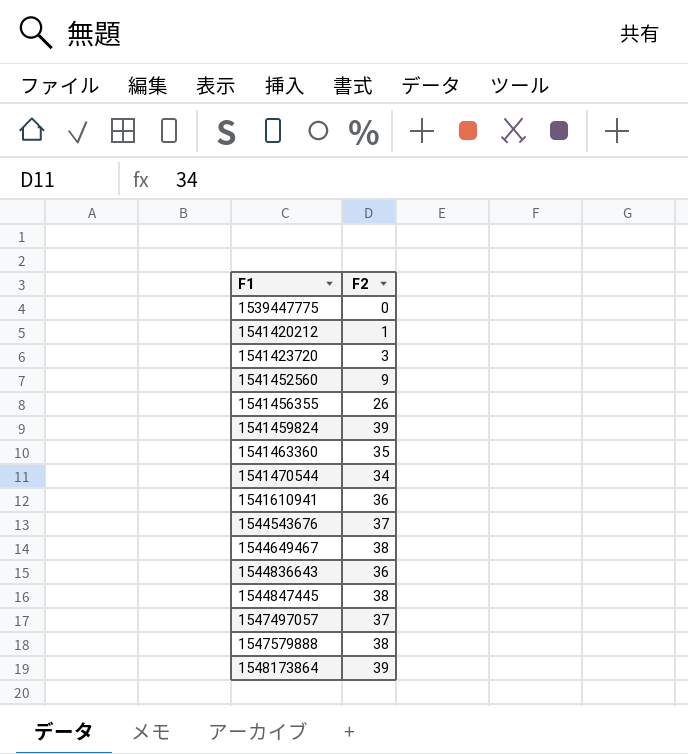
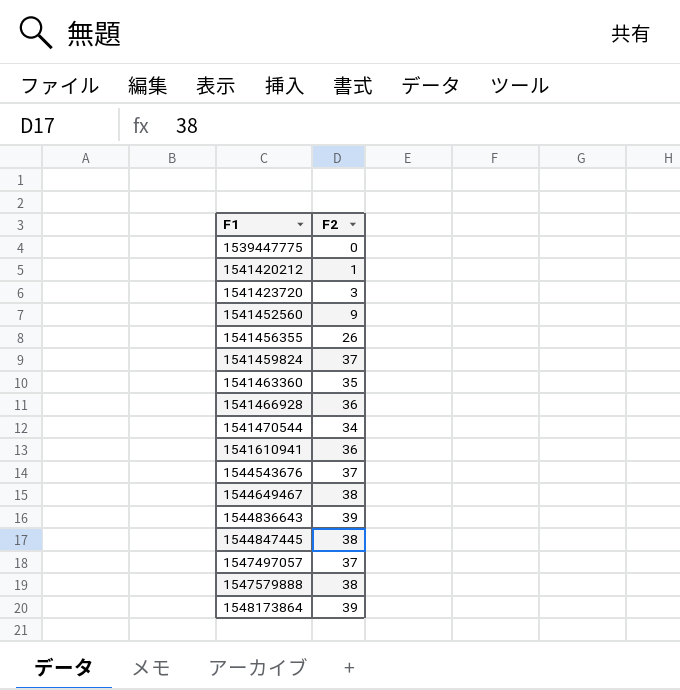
1541459824 | F2: 39 -> 37
row 1541466928: none -> 36
1544836643 | F2: 36 -> 39

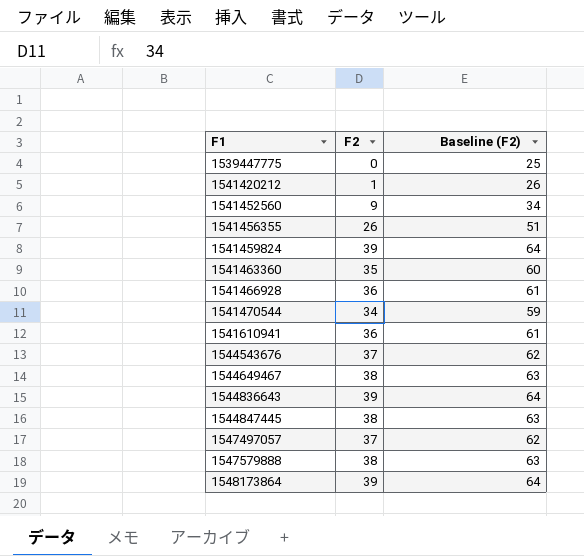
column Baseline (F2) | formula: none -> [F2] + 25
row 1541423720: 3 -> none
1541459824 | F2: 37 -> 39

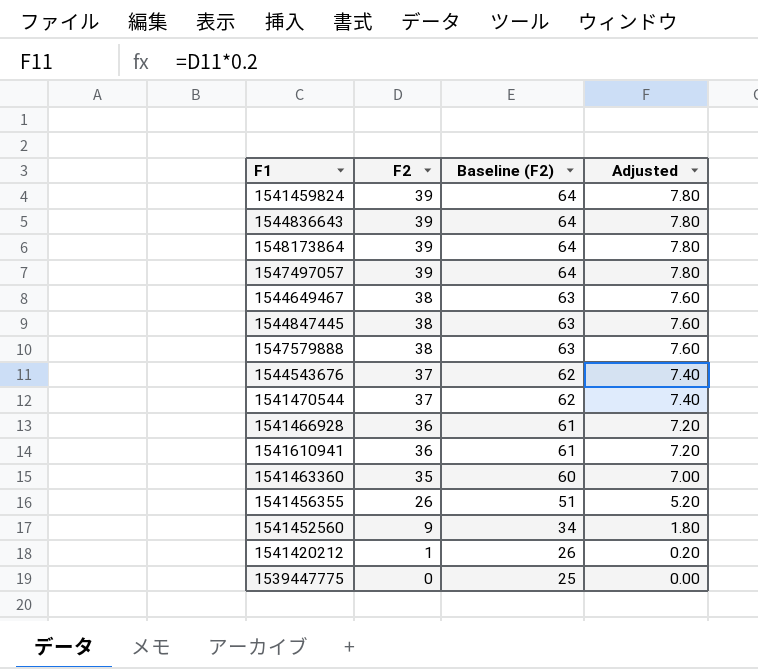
row order: F1 ascending -> F2 descending
column Adjusted | formula: none -> [F2] * 0.2
1547497057 | F2: 37 -> 39
1547497057 | Baseline (F2): 62 -> 64
1541470544 | F2: 34 -> 37
1541470544 | Baseline (F2): 59 -> 62

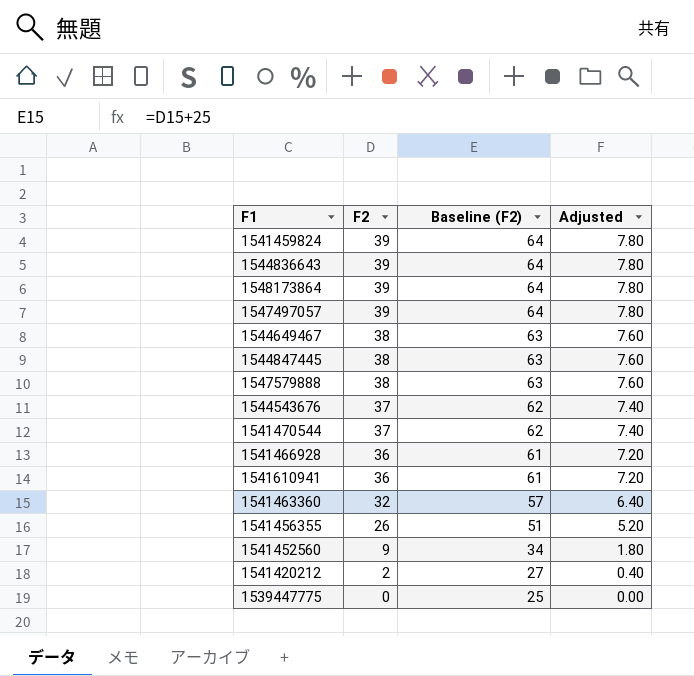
1541463360 | F2: 35 -> 32
1541463360 | Baseline (F2): 60 -> 57
1541463360 | Adjusted: 7.00 -> 6.40
1541420212 | F2: 1 -> 2
1541420212 | Baseline (F2): 26 -> 27
1541420212 | Adjusted: 0.20 -> 0.40

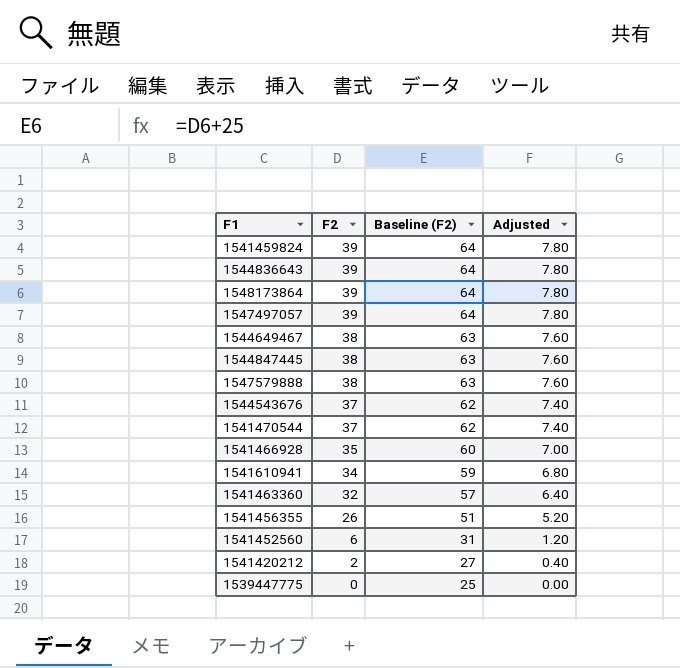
1541466928 | F2: 36 -> 35
1541466928 | Baseline (F2): 61 -> 60
1541466928 | Adjusted: 7.20 -> 7.00
1541610941 | F2: 36 -> 34
1541610941 | Baseline (F2): 61 -> 59
1541610941 | Adjusted: 7.20 -> 6.80
1541452560 | F2: 9 -> 6
1541452560 | Baseline (F2): 34 -> 31
1541452560 | Adjusted: 1.80 -> 1.20

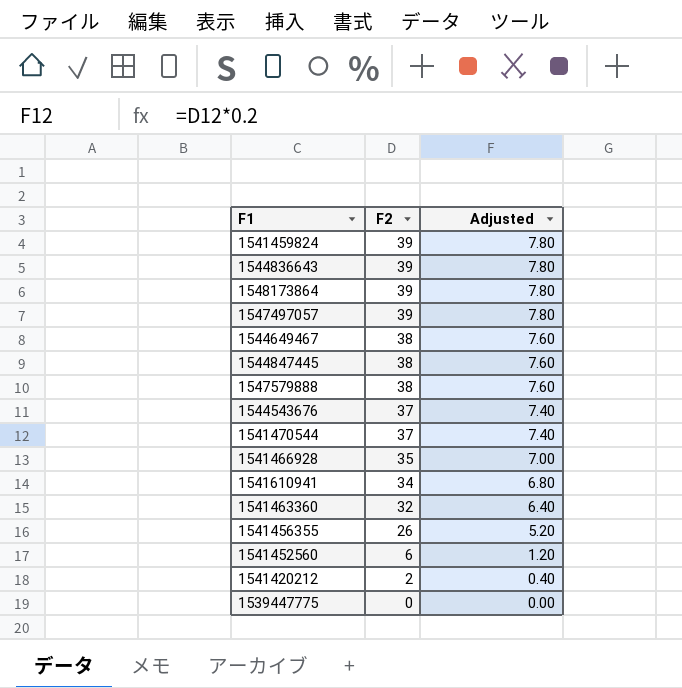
column Baseline (F2) | formula: [F2] + 25 -> none

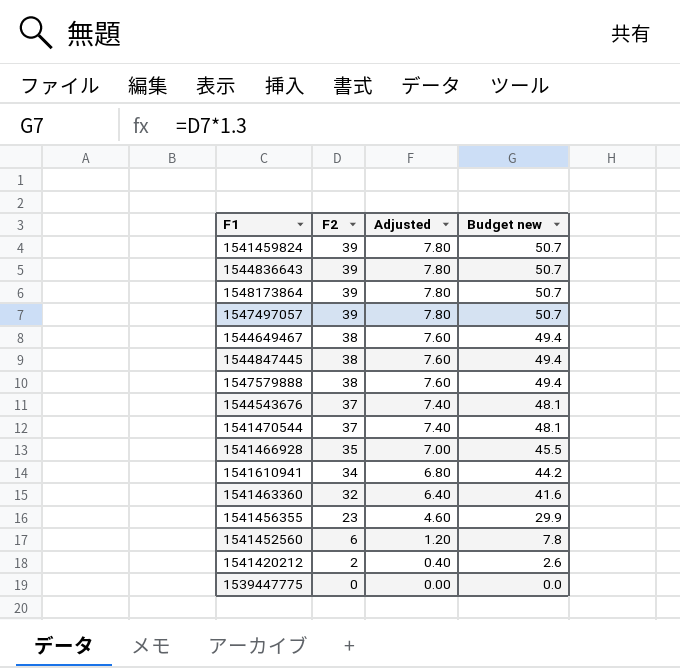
column Budget new | formula: none -> [F2] * 1.3
1541456355 | F2: 26 -> 23
1541456355 | Adjusted: 5.20 -> 4.60

